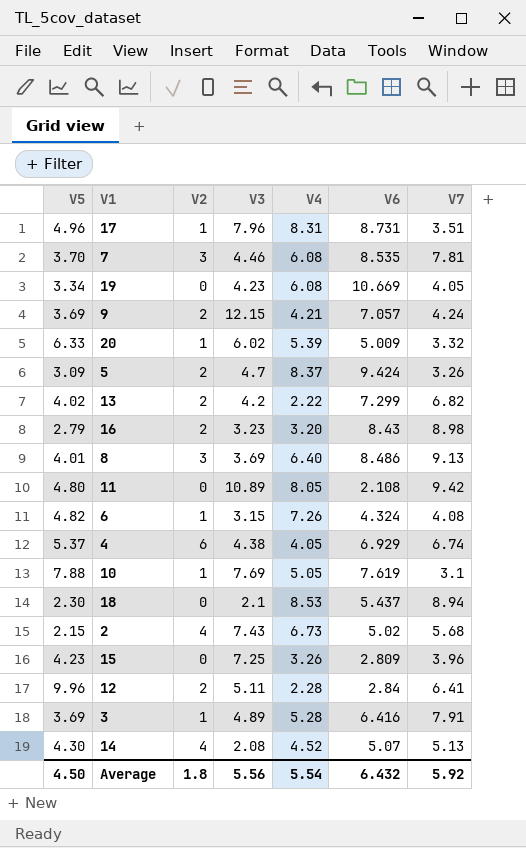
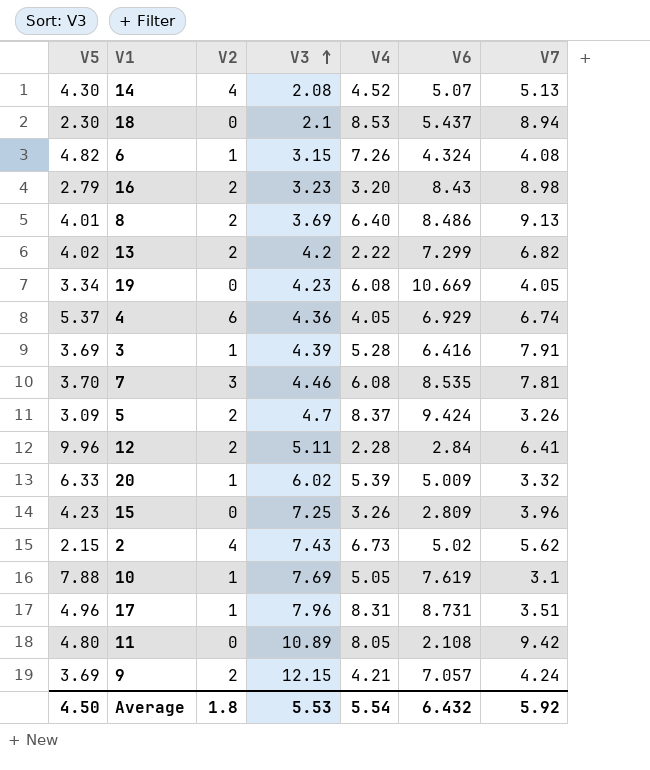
row order: none -> V3 ascending
8 | V2: 3 -> 2
4 | V3: 4.38 -> 4.36
3 | V3: 4.89 -> 4.39
2 | V7: 5.68 -> 5.62
Average | V3: 5.56 -> 5.53

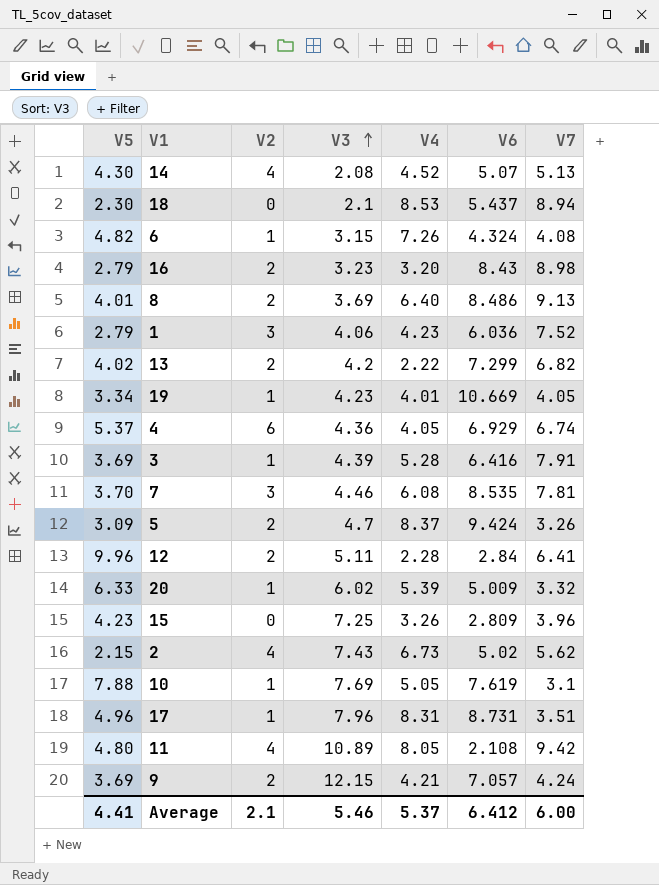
row 1: none -> 2.79 | 3 | 4.06 | 4.23 | 6.036 | 7.52
19 | V2: 0 -> 1
19 | V4: 6.08 -> 4.01
11 | V2: 0 -> 4
Average | V5: 4.50 -> 4.41
Average | V2: 1.8 -> 2.1
Average | V3: 5.53 -> 5.46
Average | V4: 5.54 -> 5.37
Average | V6: 6.432 -> 6.412
Average | V7: 5.92 -> 6.00

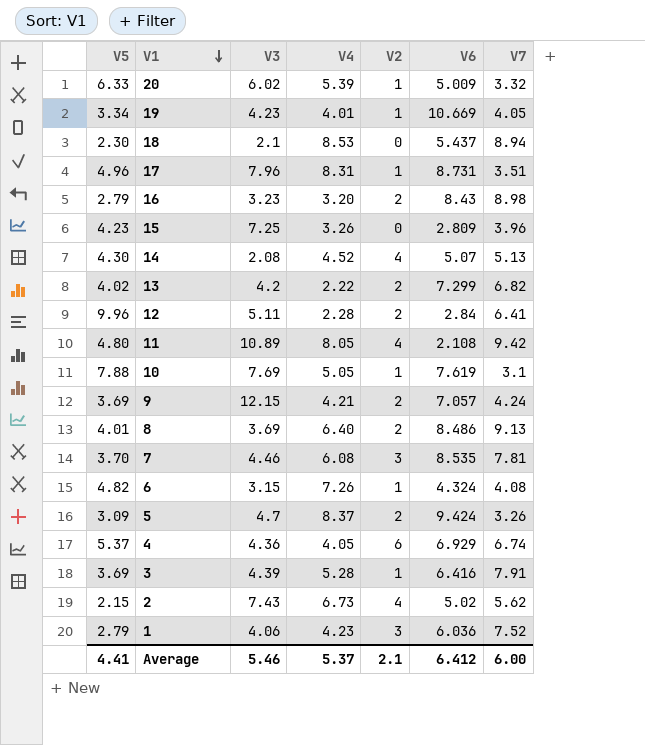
row order: V3 ascending -> V1 descending
column V2 | position: 3 -> 5

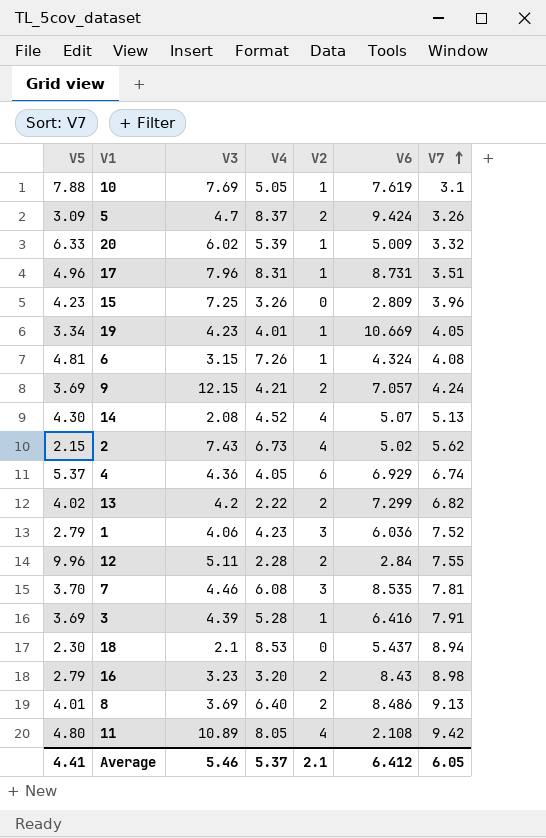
row order: V1 descending -> V7 ascending
6 | V5: 4.82 -> 4.81
12 | V7: 6.41 -> 7.55
Average | V7: 6.00 -> 6.05

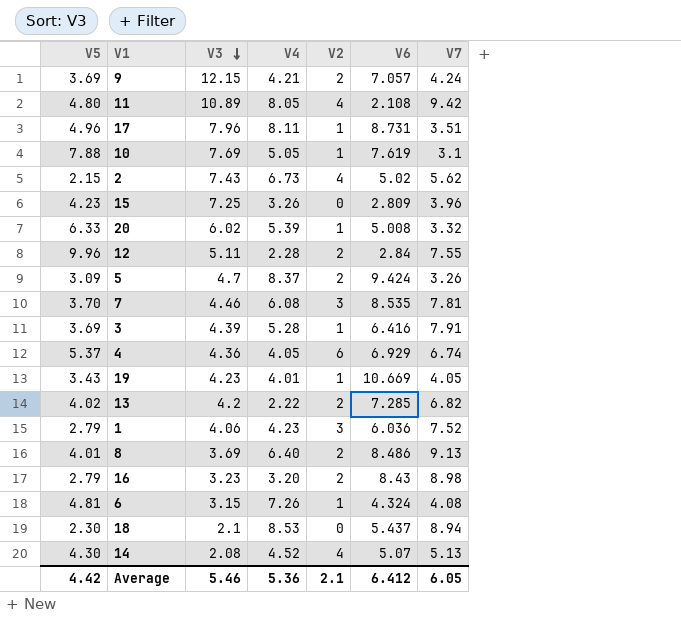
row order: V7 ascending -> V3 descending
17 | V4: 8.31 -> 8.11
20 | V6: 5.009 -> 5.008
19 | V5: 3.34 -> 3.43
13 | V6: 7.299 -> 7.285
Average | V5: 4.41 -> 4.42
Average | V4: 5.37 -> 5.36

